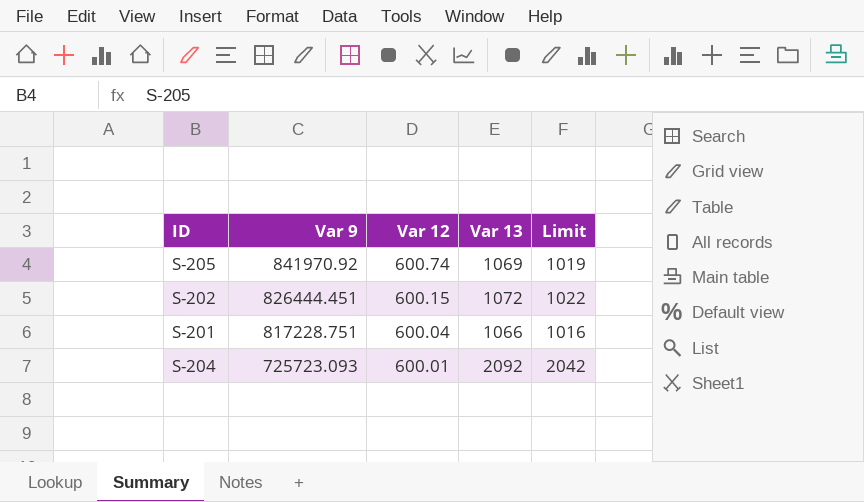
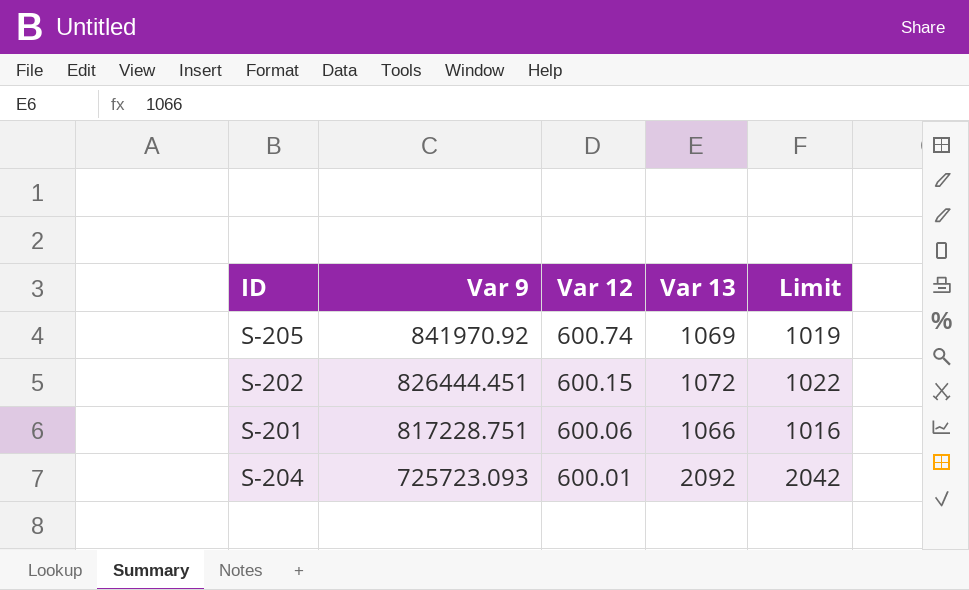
S-201 | Var 12: 600.04 -> 600.06

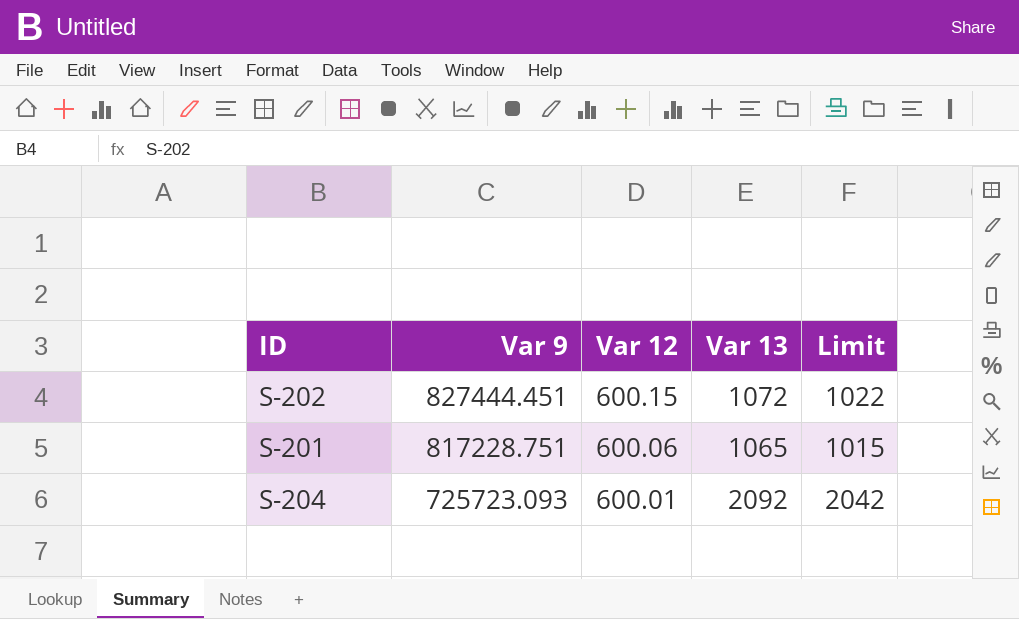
row S-205: 841970.92 | 600.74 | 1069 | 1019 -> none
S-202 | Var 9: 826444.451 -> 827444.451
S-201 | Var 13: 1066 -> 1065
S-201 | Limit: 1016 -> 1015

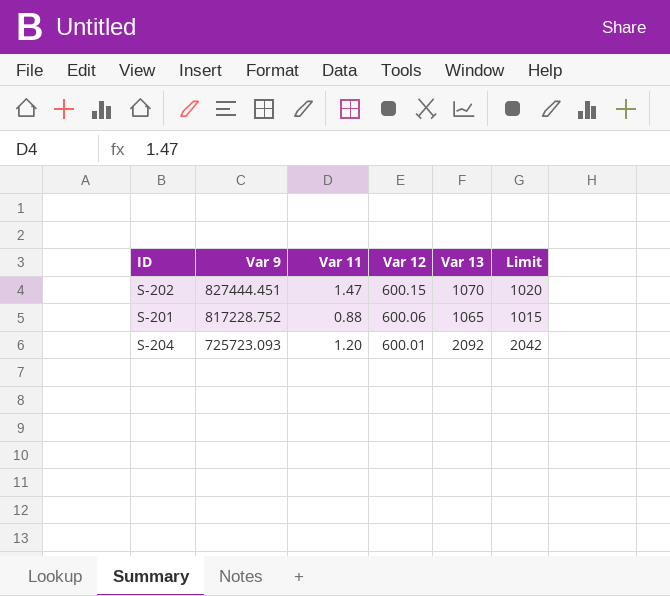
column Var 11 | position: none -> 3
S-202 | Var 13: 1072 -> 1070
S-202 | Limit: 1022 -> 1020
S-201 | Var 9: 817228.751 -> 817228.752

